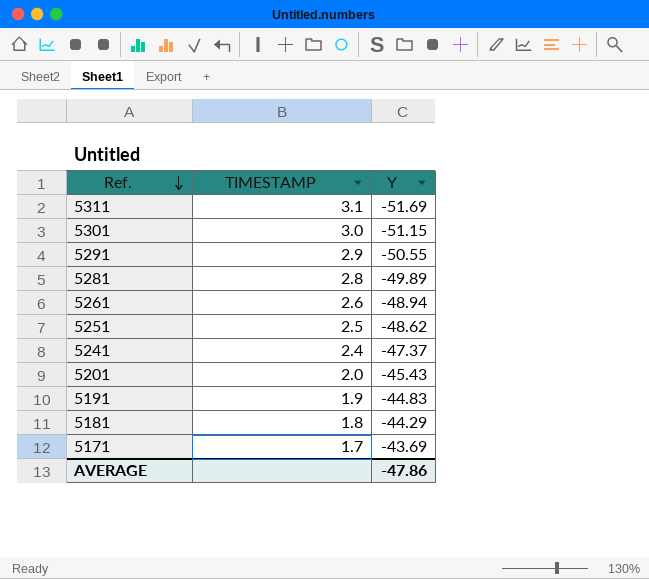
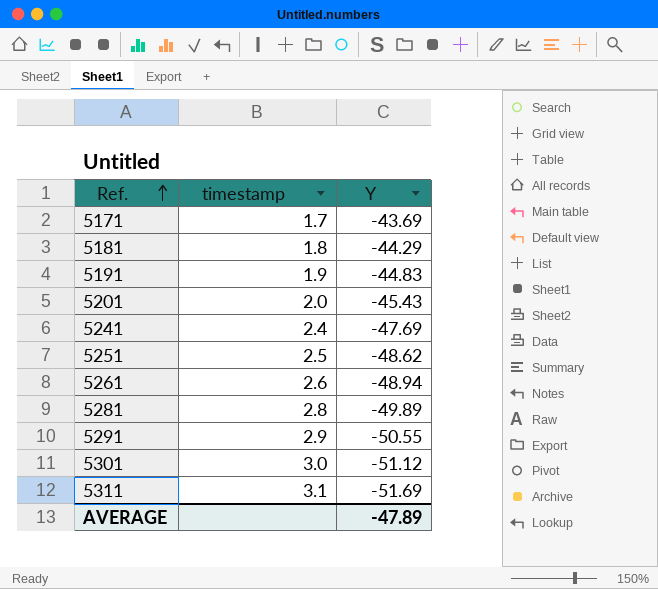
row order: Ref. descending -> Ref. ascending
column name: TIMESTAMP -> timestamp
5241 | Y: -47.37 -> -47.69
5301 | Y: -51.15 -> -51.12
AVERAGE | Y: -47.86 -> -47.89

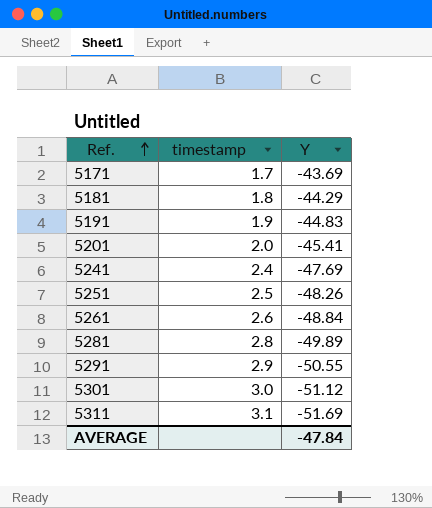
5201 | Y: -45.43 -> -45.41
5251 | Y: -48.62 -> -48.26
5261 | Y: -48.94 -> -48.84
AVERAGE | Y: -47.89 -> -47.84

